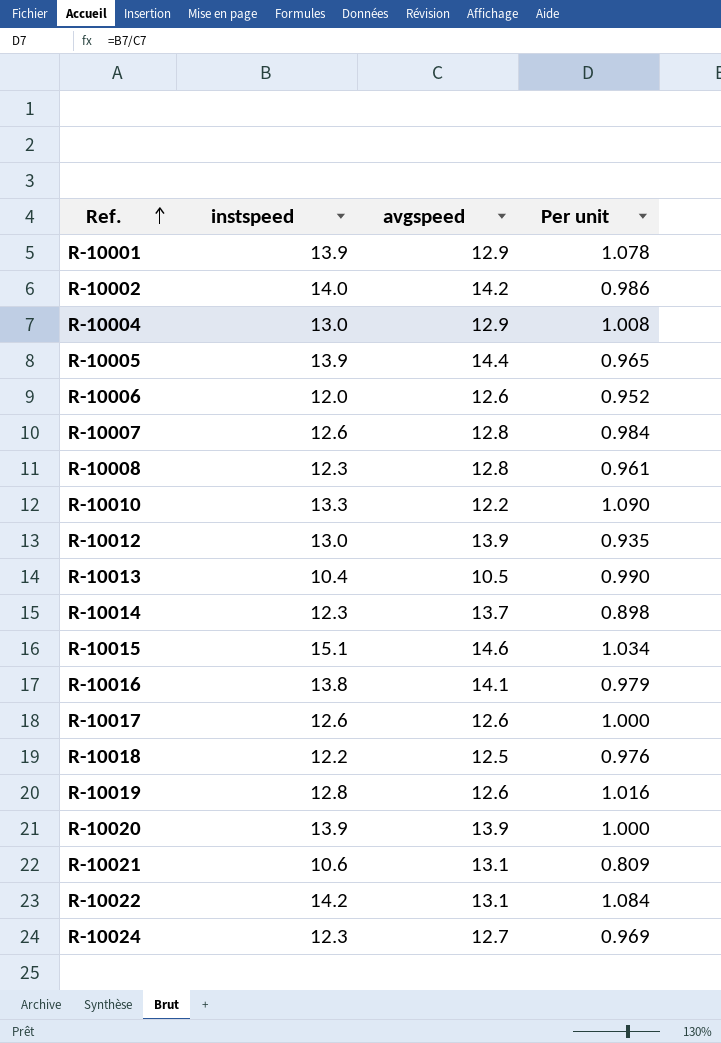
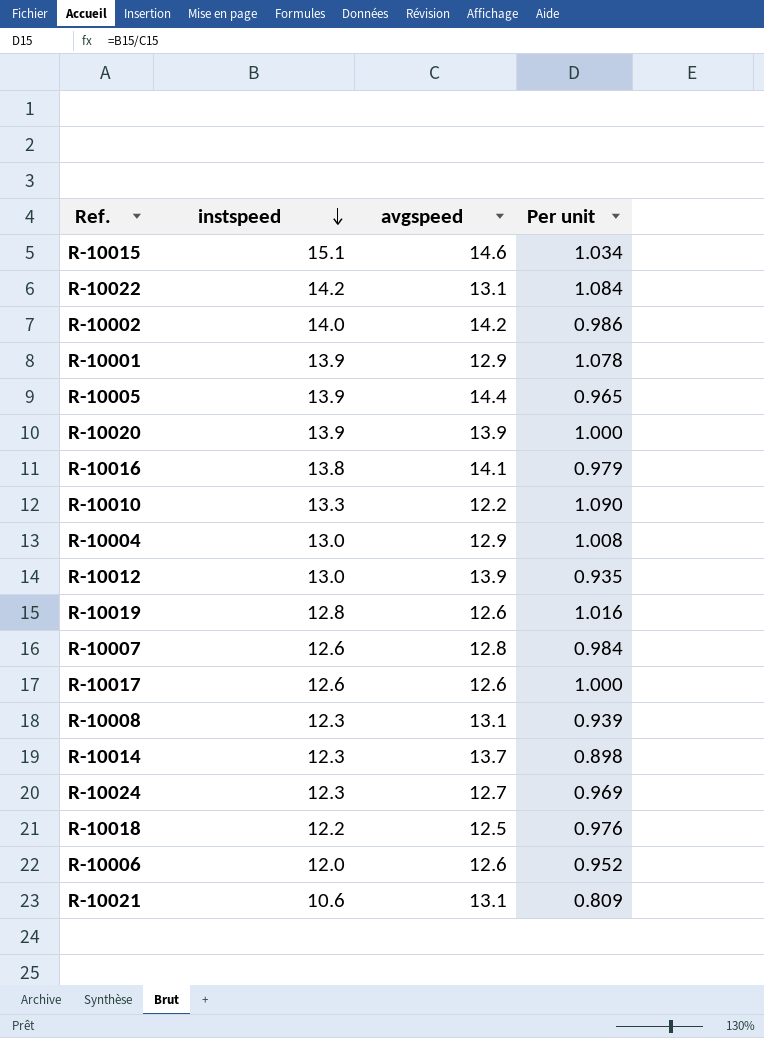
row order: Ref. ascending -> instspeed descending
row R-10013: 10.4 | 10.5 | 0.990 -> none
R-10008 | avgspeed: 12.8 -> 13.1
R-10008 | Per unit: 0.961 -> 0.939

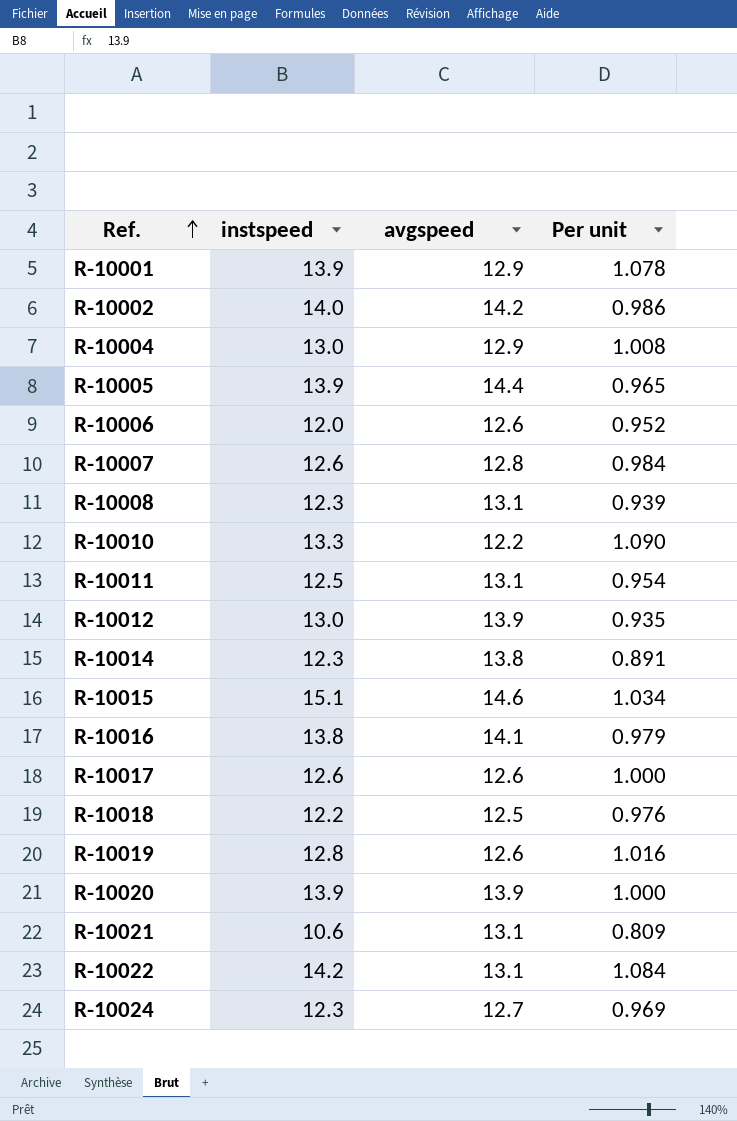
row order: instspeed descending -> Ref. ascending
row R-10011: none -> 12.5 | 13.1 | 0.954
R-10014 | avgspeed: 13.7 -> 13.8
R-10014 | Per unit: 0.898 -> 0.891

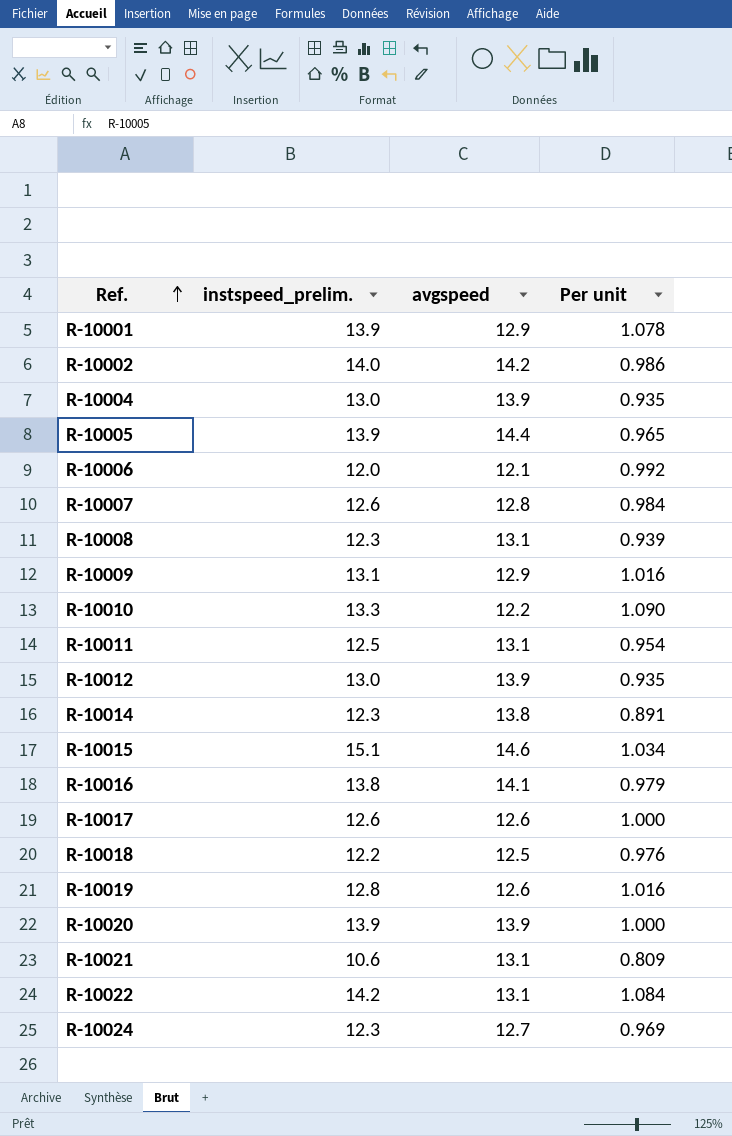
column name: instspeed -> instspeed_prelim.
R-10004 | avgspeed: 12.9 -> 13.9
R-10004 | Per unit: 1.008 -> 0.935
R-10006 | avgspeed: 12.6 -> 12.1
R-10006 | Per unit: 0.952 -> 0.992
row R-10009: none -> 13.1 | 12.9 | 1.016

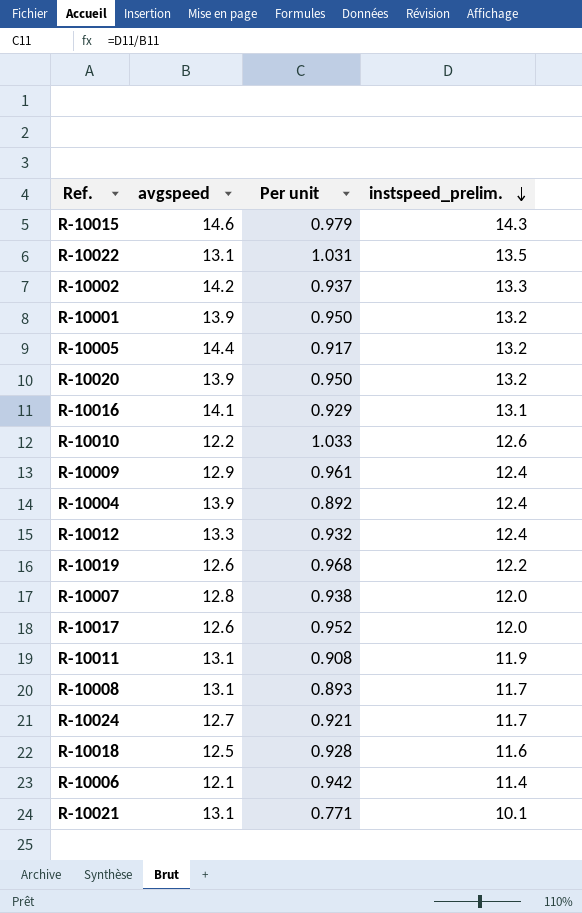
row order: Ref. ascending -> instspeed_prelim. descending
column instspeed_prelim. | position: 2 -> 4
row R-10014: 12.3 | 13.8 | 0.891 -> none
R-10015 | Per unit: 1.034 -> 0.979
R-10015 | instspeed_prelim.: 15.1 -> 14.3
R-10022 | Per unit: 1.084 -> 1.031
R-10022 | instspeed_prelim.: 14.2 -> 13.5
R-10002 | Per unit: 0.986 -> 0.937
R-10002 | instspeed_prelim.: 14.0 -> 13.3
R-10001 | avgspeed: 12.9 -> 13.9
R-10001 | Per unit: 1.078 -> 0.950
R-10001 | instspeed_prelim.: 13.9 -> 13.2
R-10005 | Per unit: 0.965 -> 0.917
R-10005 | instspeed_prelim.: 13.9 -> 13.2
R-10020 | Per unit: 1.000 -> 0.950
R-10020 | instspeed_prelim.: 13.9 -> 13.2
R-10016 | Per unit: 0.979 -> 0.929
R-10016 | instspeed_prelim.: 13.8 -> 13.1
R-10010 | Per unit: 1.090 -> 1.033
R-10010 | instspeed_prelim.: 13.3 -> 12.6
R-10009 | Per unit: 1.016 -> 0.961
R-10009 | instspeed_prelim.: 13.1 -> 12.4
R-10004 | Per unit: 0.935 -> 0.892
R-10004 | instspeed_prelim.: 13.0 -> 12.4
R-10012 | avgspeed: 13.9 -> 13.3
R-10012 | Per unit: 0.935 -> 0.932
R-10012 | instspeed_prelim.: 13.0 -> 12.4
R-10019 | Per unit: 1.016 -> 0.968
R-10019 | instspeed_prelim.: 12.8 -> 12.2
R-10007 | Per unit: 0.984 -> 0.938
R-10007 | instspeed_prelim.: 12.6 -> 12.0
R-10017 | Per unit: 1.000 -> 0.952
R-10017 | instspeed_prelim.: 12.6 -> 12.0
R-10011 | Per unit: 0.954 -> 0.908
R-10011 | instspeed_prelim.: 12.5 -> 11.9
R-10008 | Per unit: 0.939 -> 0.893
R-10008 | instspeed_prelim.: 12.3 -> 11.7
R-10024 | Per unit: 0.969 -> 0.921
R-10024 | instspeed_prelim.: 12.3 -> 11.7
R-10018 | Per unit: 0.976 -> 0.928
R-10018 | instspeed_prelim.: 12.2 -> 11.6
R-10006 | Per unit: 0.992 -> 0.942
R-10006 | instspeed_prelim.: 12.0 -> 11.4
R-10021 | Per unit: 0.809 -> 0.771
R-10021 | instspeed_prelim.: 10.6 -> 10.1

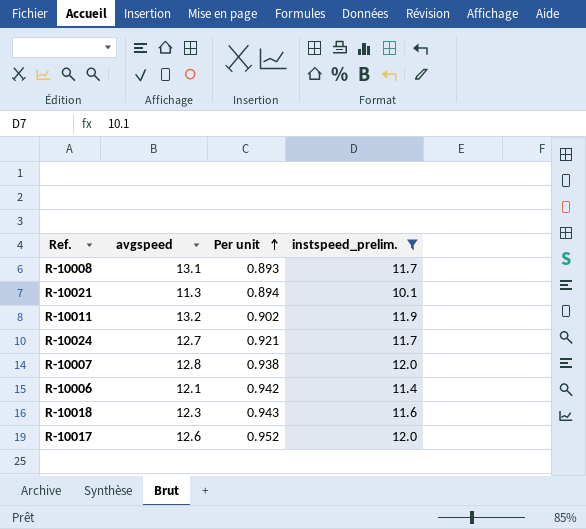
filter: none -> instspeed_prelim. <= 12.0
row order: instspeed_prelim. descending -> Per unit ascending
R-10021 | avgspeed: 13.1 -> 11.3
R-10021 | Per unit: 0.771 -> 0.894
R-10011 | avgspeed: 13.1 -> 13.2
R-10011 | Per unit: 0.908 -> 0.902
R-10018 | avgspeed: 12.5 -> 12.3
R-10018 | Per unit: 0.928 -> 0.943

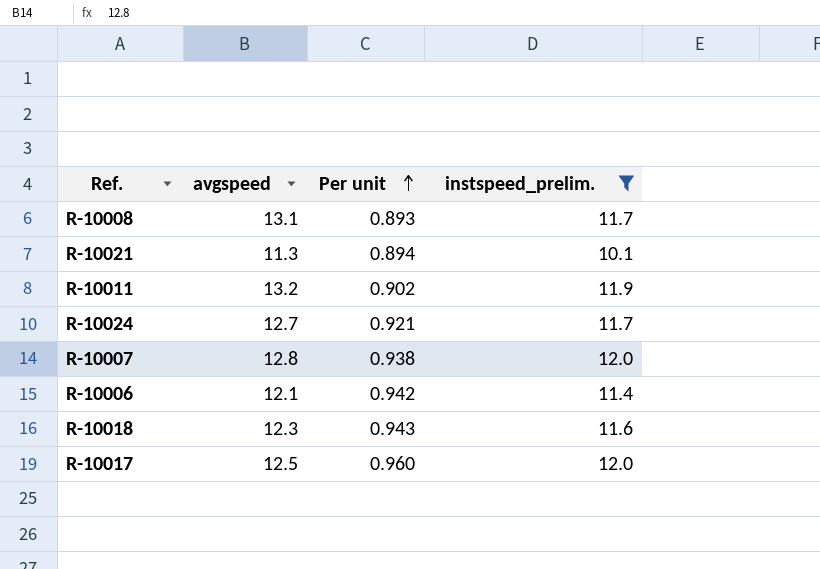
R-10017 | avgspeed: 12.6 -> 12.5
R-10017 | Per unit: 0.952 -> 0.960

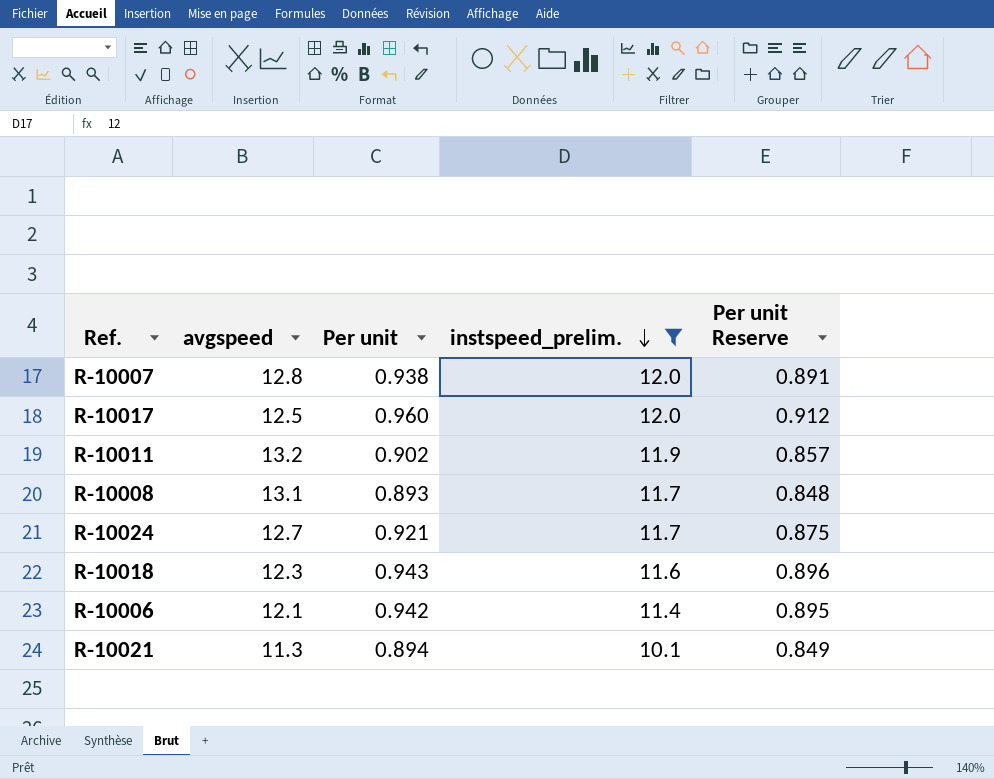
row order: Per unit ascending -> instspeed_prelim. descending
column Per unit Reserve | formula: none -> [Per unit] * 0.95

